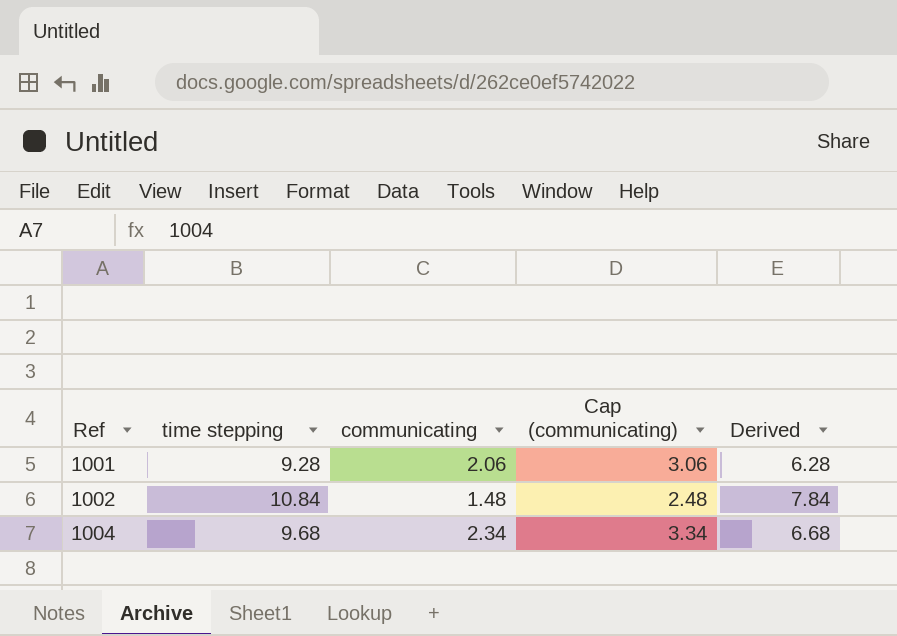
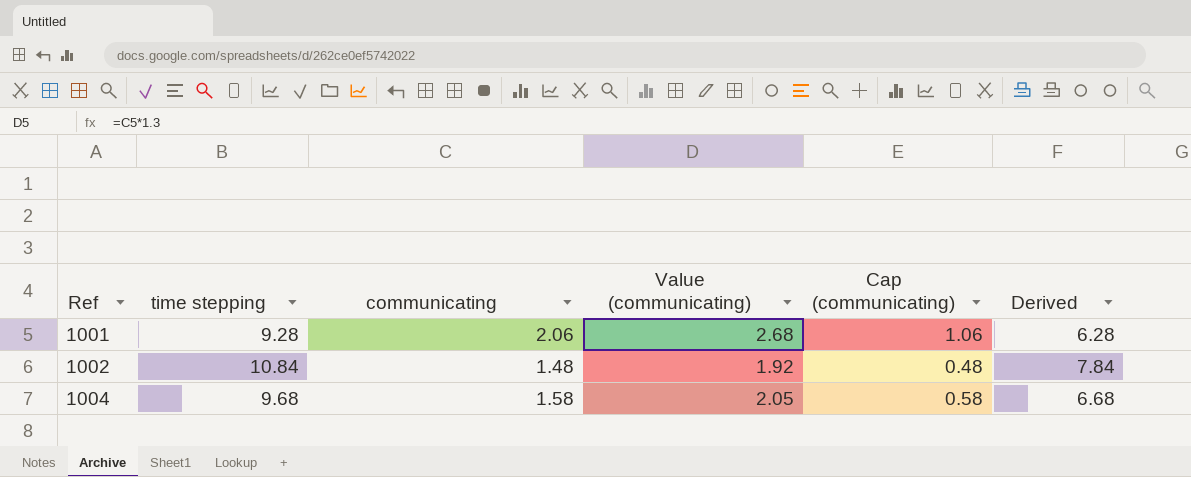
column Value (communicating) | formula: none -> [communicating] * 1.3
column Cap (communicating) | formula: [communicating] + 1 -> [communicating] - 1
1004 | communicating: 2.34 -> 1.58

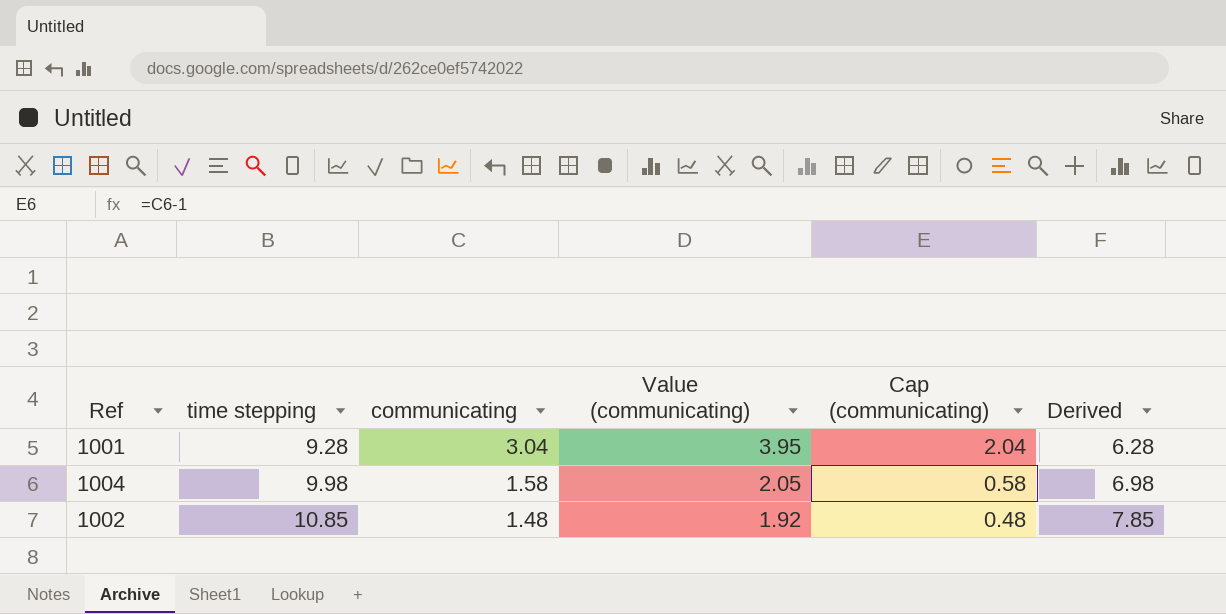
row order: Ref ascending -> time stepping ascending
1001 | communicating: 2.06 -> 3.04
1001 | Value (communicating): 2.68 -> 3.95
1001 | Cap (communicating): 1.06 -> 2.04
1004 | time stepping: 9.68 -> 9.98
1004 | Derived: 6.68 -> 6.98
1002 | time stepping: 10.84 -> 10.85
1002 | Derived: 7.84 -> 7.85

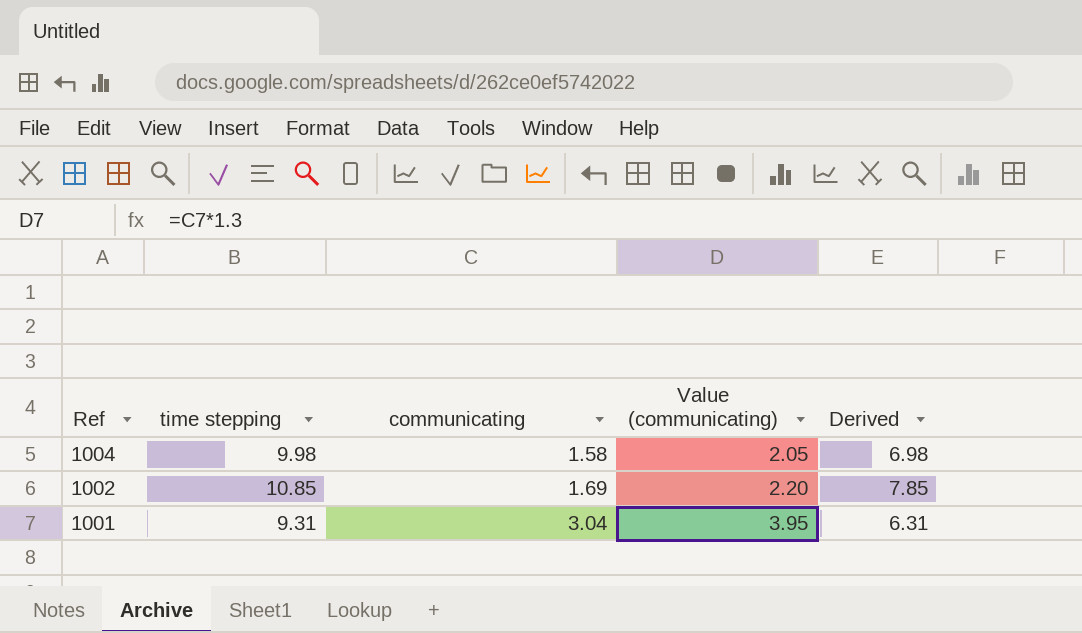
row order: time stepping ascending -> Ref descending
column Cap (communicating) | formula: [communicating] - 1 -> none
1002 | communicating: 1.48 -> 1.69
1002 | Value (communicating): 1.92 -> 2.20
1001 | time stepping: 9.28 -> 9.31
1001 | Derived: 6.28 -> 6.31

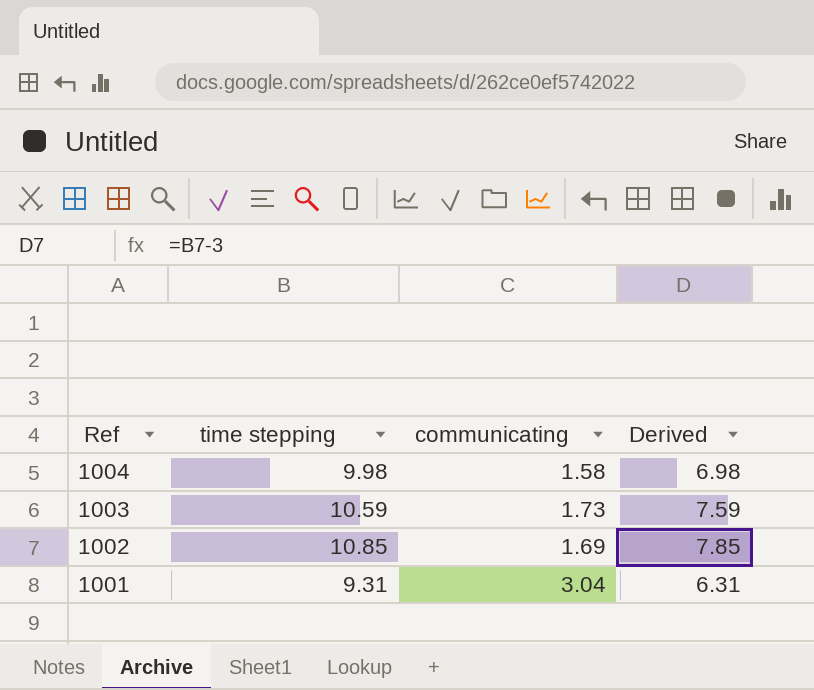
column Value (communicating) | formula: [communicating] * 1.3 -> none
row 1003: none -> 10.59 | 1.73 | 7.59

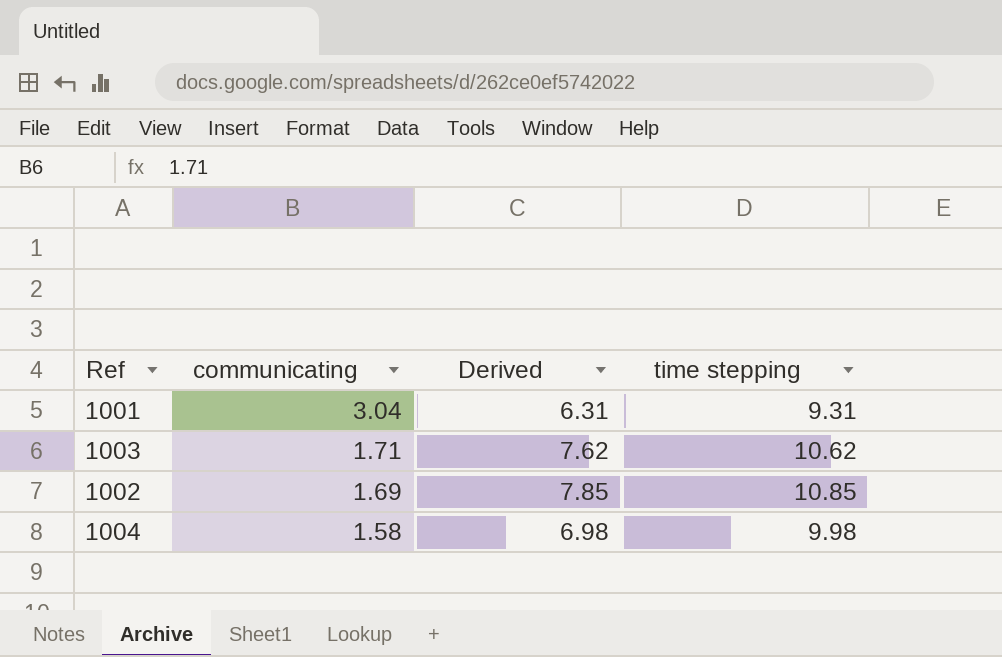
row order: Ref descending -> communicating descending
column time stepping | position: 2 -> 4
1003 | communicating: 1.73 -> 1.71
1003 | Derived: 7.59 -> 7.62
1003 | time stepping: 10.59 -> 10.62

